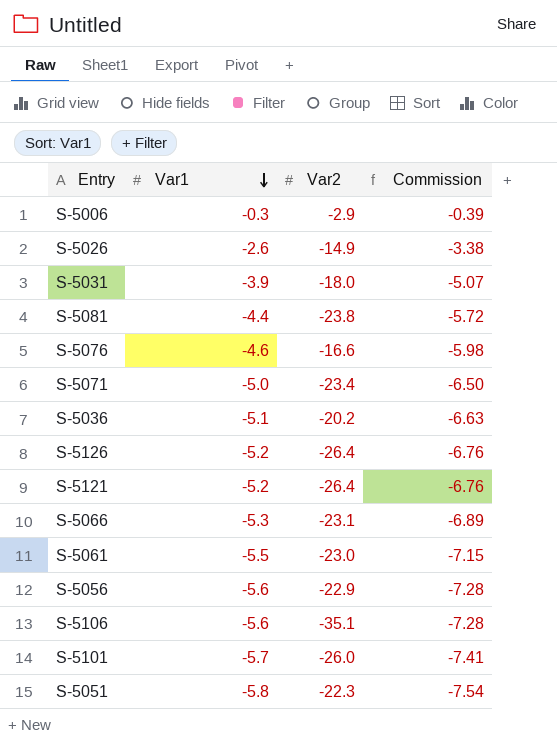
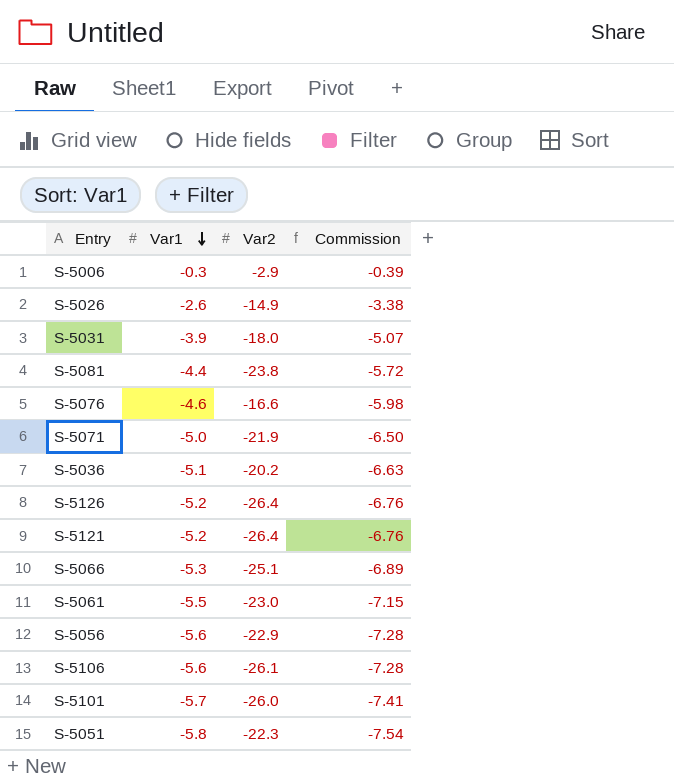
S-5071 | Var2: -23.4 -> -21.9
S-5066 | Var2: -23.1 -> -25.1
S-5106 | Var2: -35.1 -> -26.1

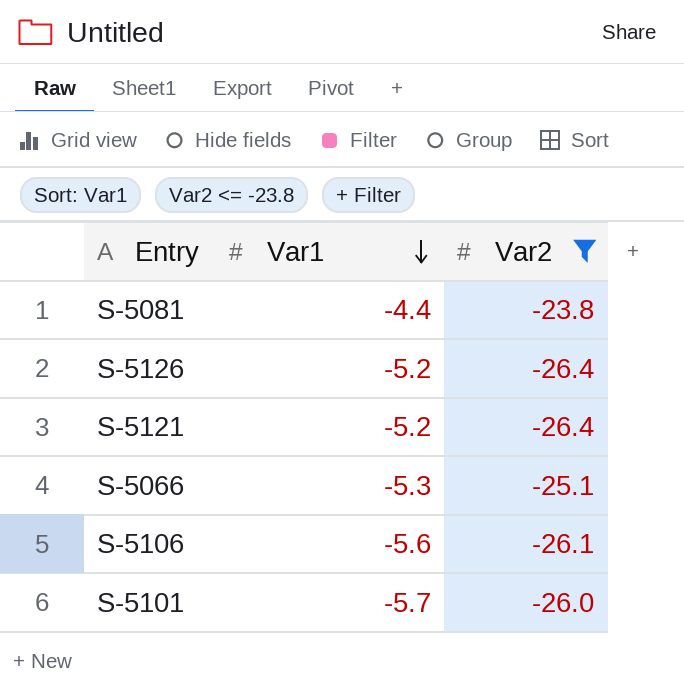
filter: none -> Var2 <= -23.8
column Commission | formula: [Var1] * 1.3 -> none

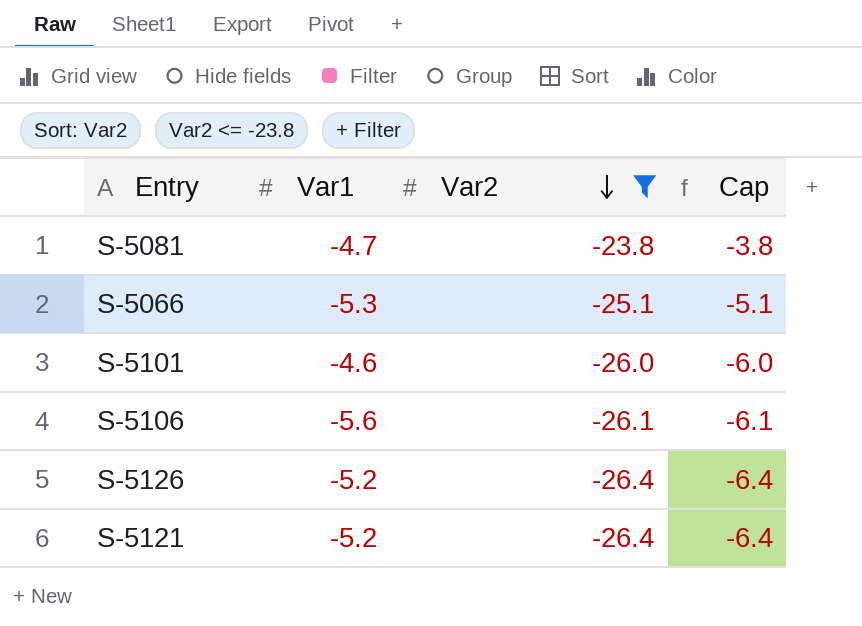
row order: Var1 descending -> Var2 descending
column Cap | formula: none -> [Var2] + 20
S-5081 | Var1: -4.4 -> -4.7
S-5101 | Var1: -5.7 -> -4.6

